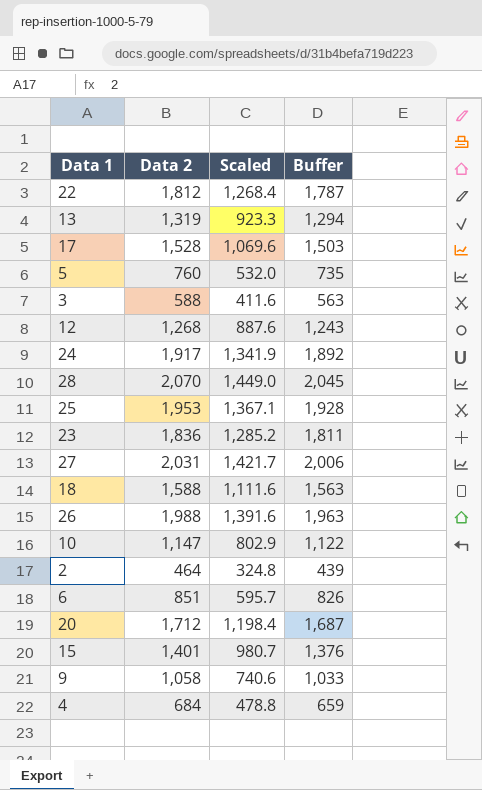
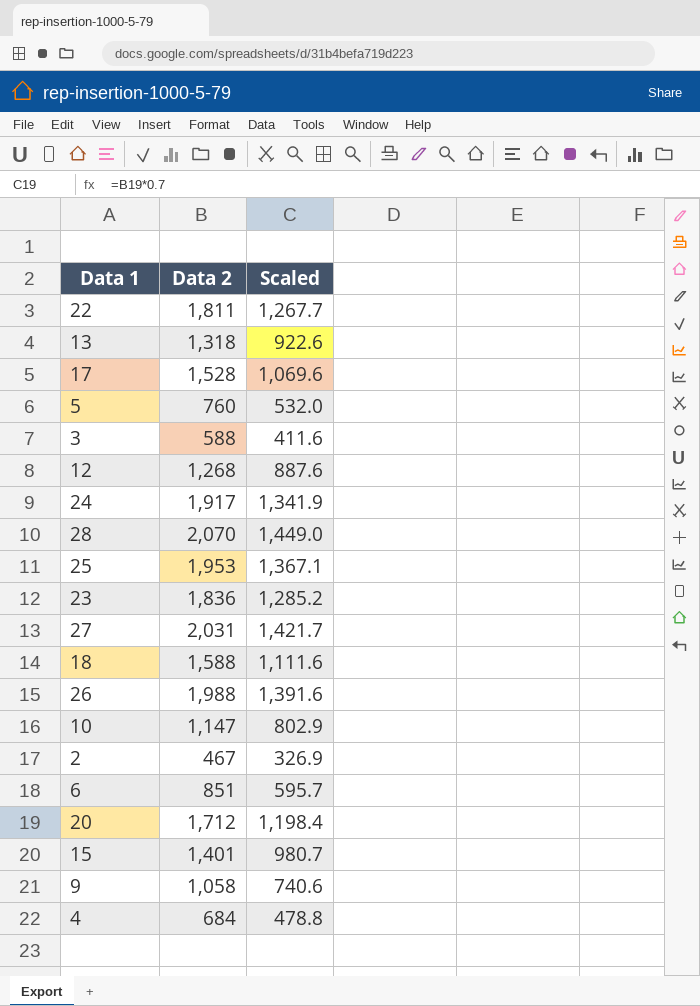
column Buffer | formula: [Data 2] - 25 -> none
22 | Data 2: 1,812 -> 1,811
22 | Scaled: 1,268.4 -> 1,267.7
13 | Data 2: 1,319 -> 1,318
13 | Scaled: 923.3 -> 922.6
2 | Data 2: 464 -> 467
2 | Scaled: 324.8 -> 326.9

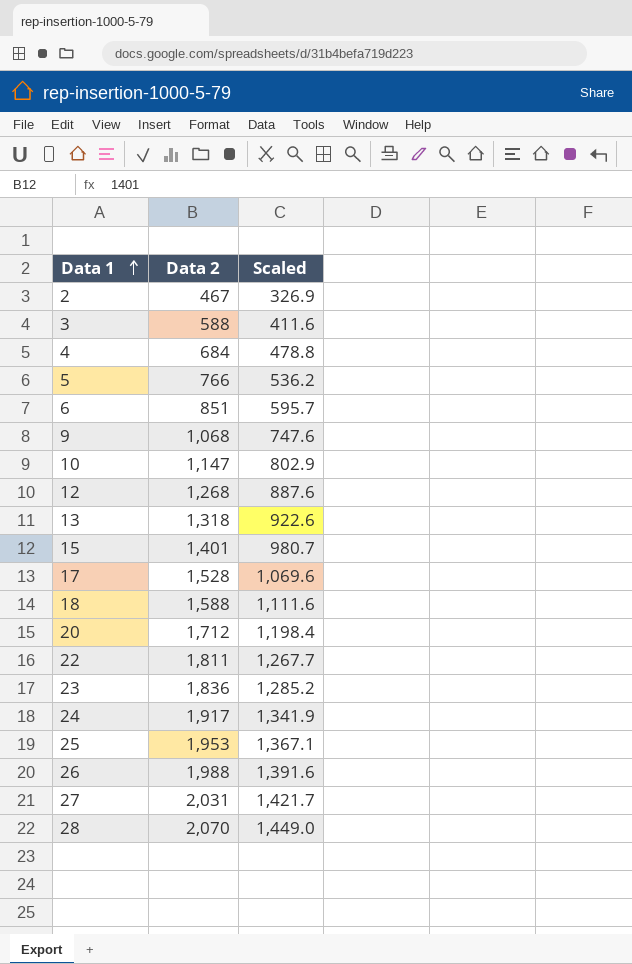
row order: none -> Data 1 ascending
5 | Data 2: 760 -> 766
5 | Scaled: 532.0 -> 536.2
9 | Data 2: 1,058 -> 1,068
9 | Scaled: 740.6 -> 747.6

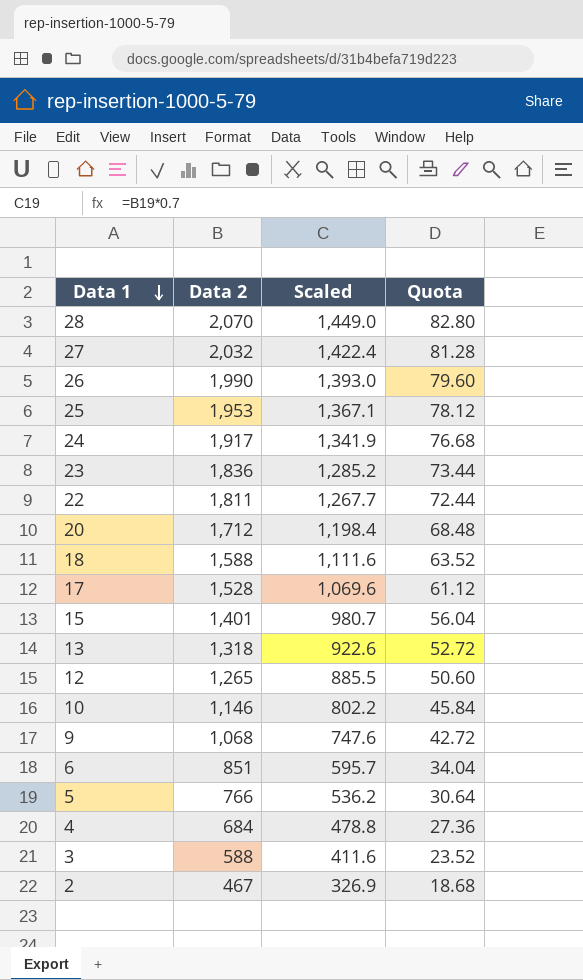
row order: Data 1 ascending -> Data 1 descending
column Quota | formula: none -> [Data 2] * 0.04
27 | Data 2: 2,031 -> 2,032
27 | Scaled: 1,421.7 -> 1,422.4
26 | Data 2: 1,988 -> 1,990
26 | Scaled: 1,391.6 -> 1,393.0
12 | Data 2: 1,268 -> 1,265
12 | Scaled: 887.6 -> 885.5
10 | Data 2: 1,147 -> 1,146
10 | Scaled: 802.9 -> 802.2

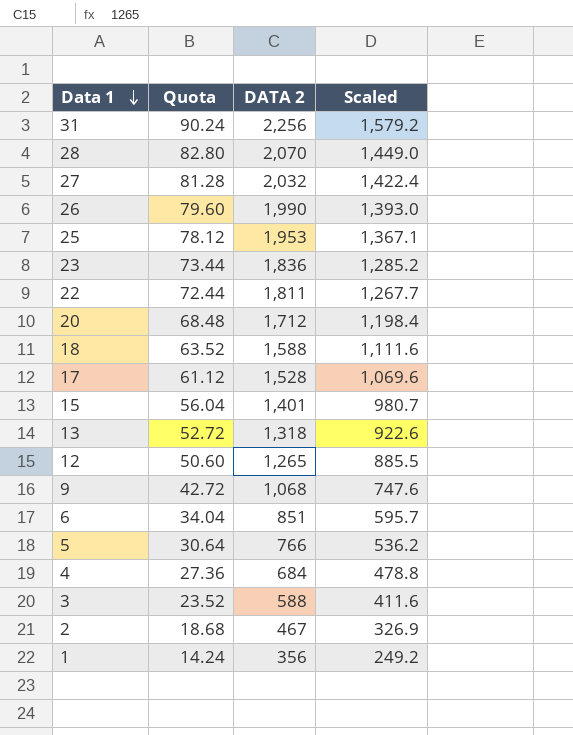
column Quota | position: 4 -> 2
column name: Data 2 -> DATA 2
row 24: 1,917 | 1,341.9 | 76.68 -> none
row 10: 1,146 | 802.2 | 45.84 -> none
row 31: none -> 90.24 | 2,256 | 1,579.2
row 1: none -> 14.24 | 356 | 249.2

